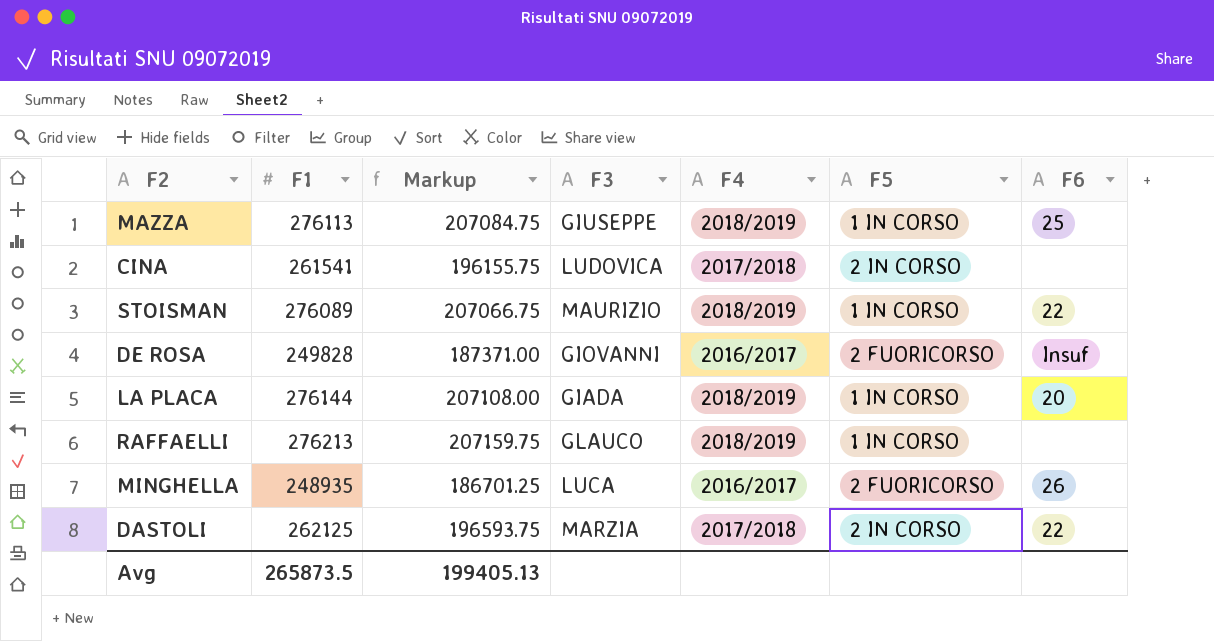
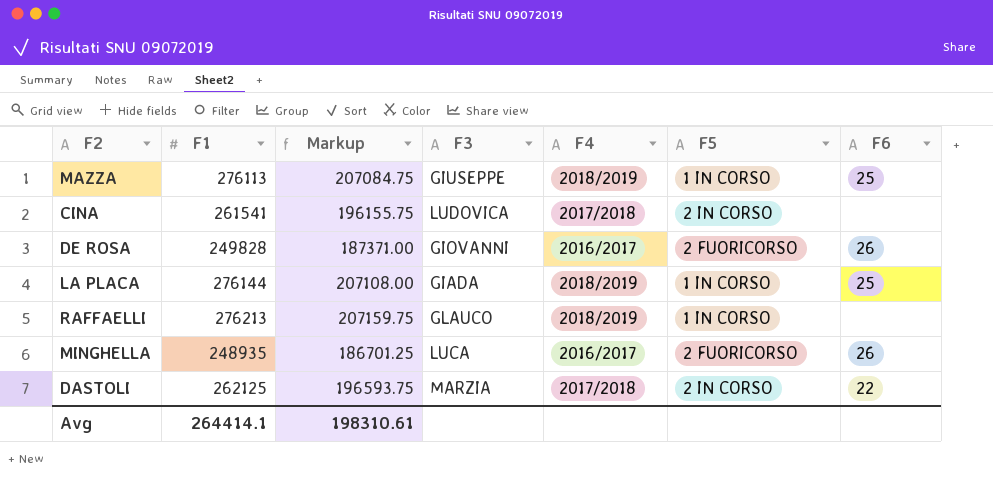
row STOISMAN: 276089 | 207066.75 | MAURIZIO | 2018/2019 | 1 IN CORSO | 22 -> none
DE ROSA | F6: Insuf -> 26
LA PLACA | F6: 20 -> 25
Avg | F1: 265873.5 -> 264414.1
Avg | Markup: 199405.13 -> 198310.61

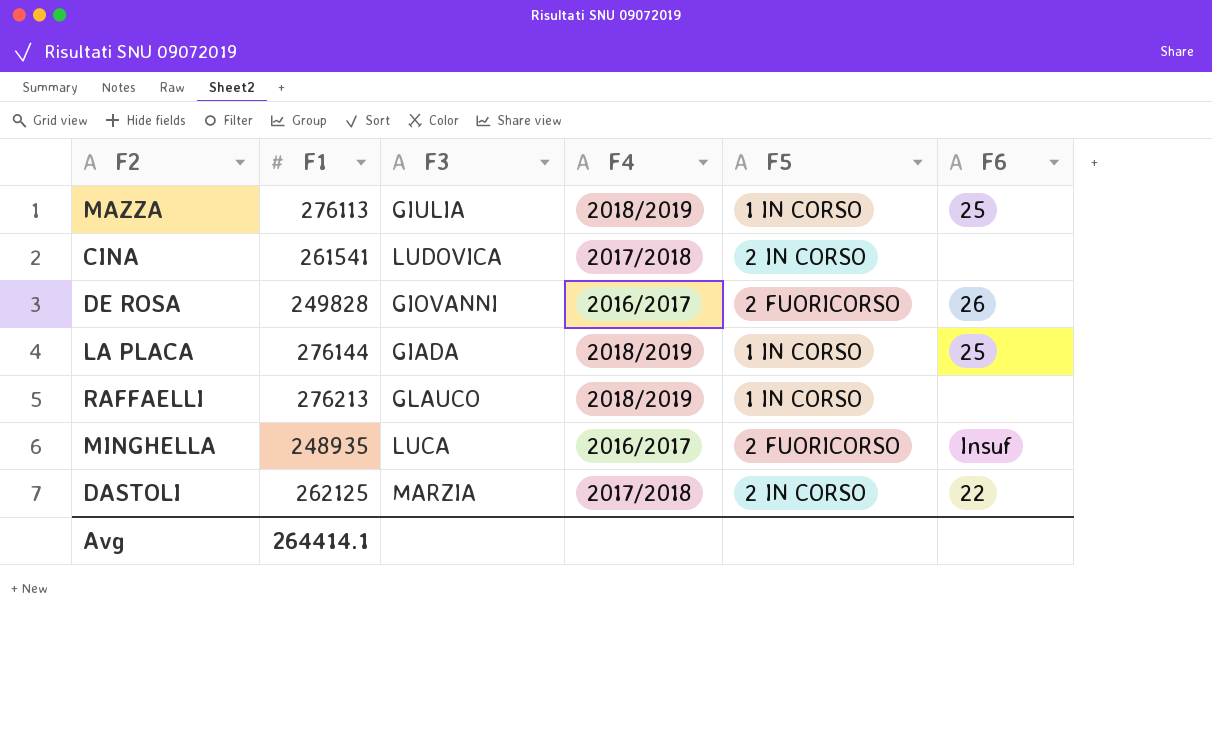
column Markup | formula: [F1] * 0.75 -> none
MAZZA | F3: GIUSEPPE -> GIULIA
MINGHELLA | F6: 26 -> Insuf

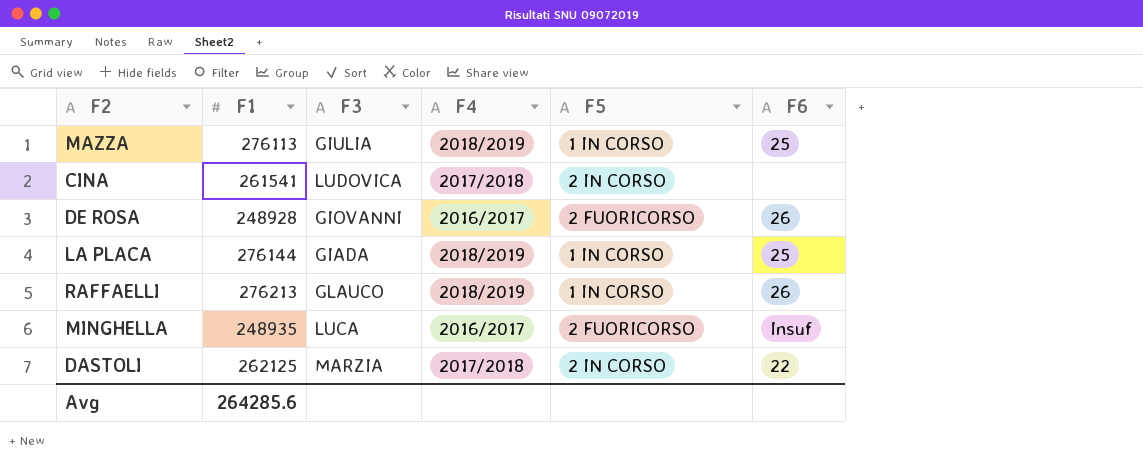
DE ROSA | F1: 249828 -> 248928
RAFFAELLI | F6: none -> 26
Avg | F1: 264414.1 -> 264285.6

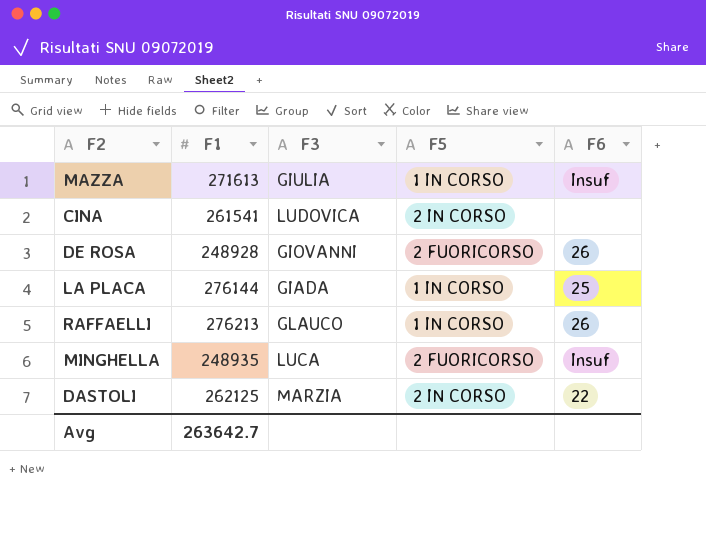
column F4 | position: 4 -> none
MAZZA | F1: 276113 -> 271613
MAZZA | F6: 25 -> Insuf
Avg | F1: 264285.6 -> 263642.7

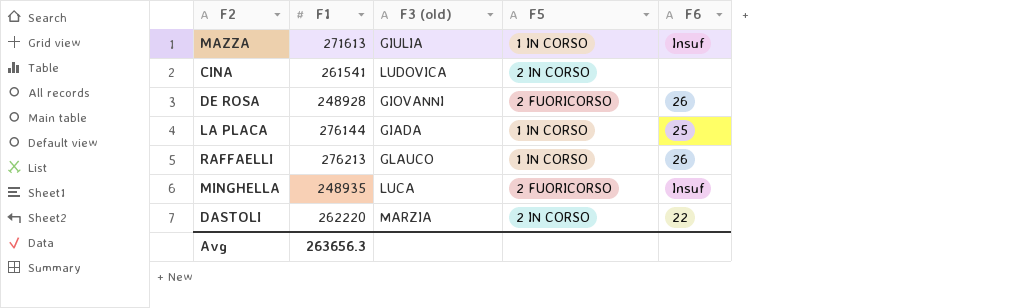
column name: F3 -> F3 (old)
DASTOLI | F1: 262125 -> 262220
Avg | F1: 263642.7 -> 263656.3

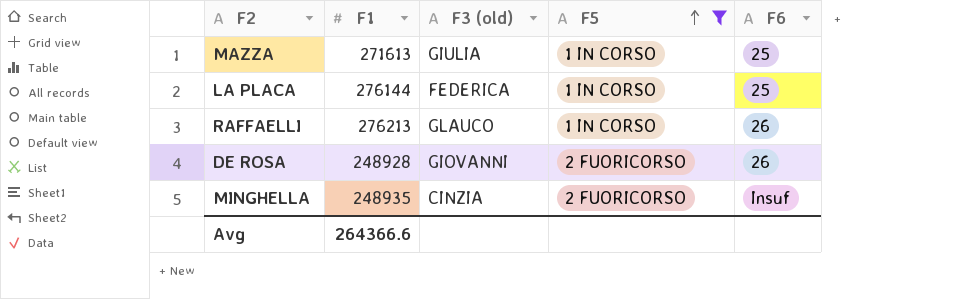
filter: none -> F5 != 2 IN CORSO
row order: none -> F5 ascending
MAZZA | F6: Insuf -> 25
LA PLACA | F3 (old): GIADA -> FEDERICA
MINGHELLA | F3 (old): LUCA -> CINZIA
Avg | F1: 263656.3 -> 264366.6

